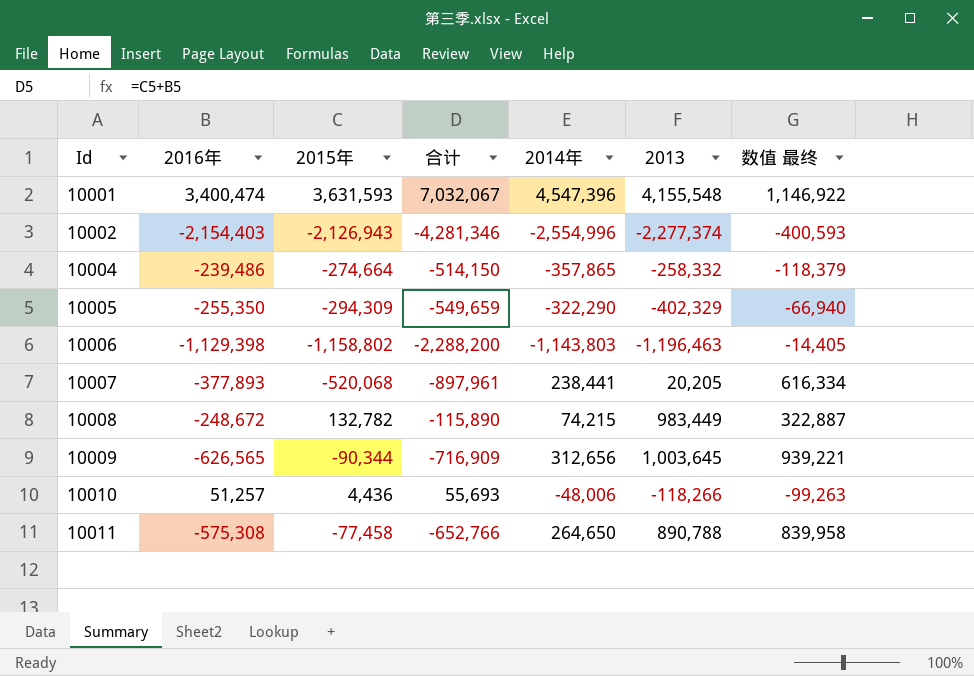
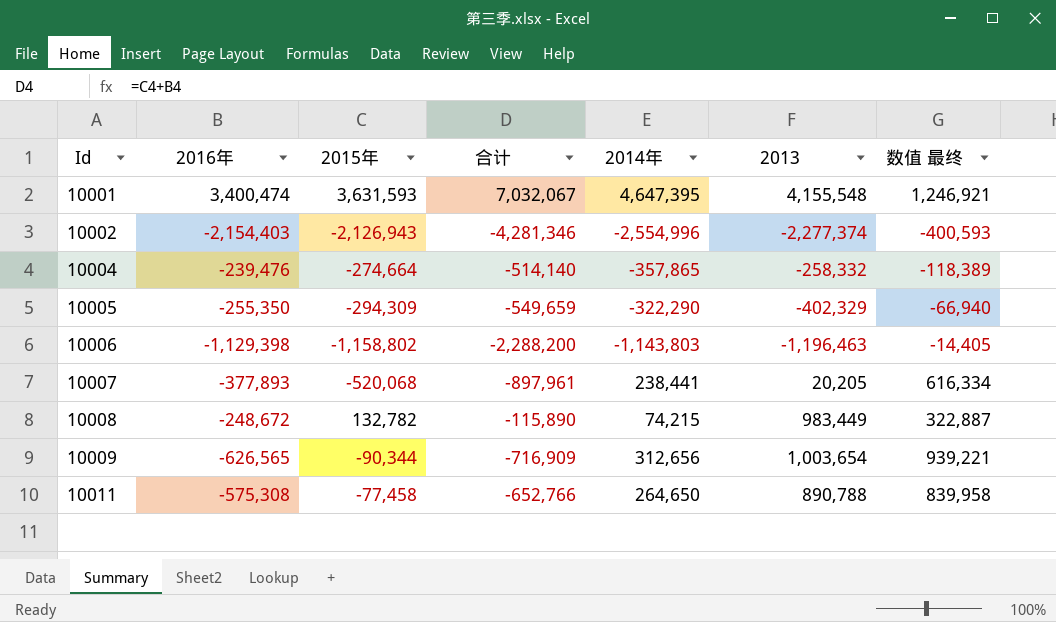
row 10010: 51,257 | 4,436 | 55,693 | -48,006 | -118,266 | -99,263 -> none
10001 | 2014年: 4,547,396 -> 4,647,395
10001 | 数值 最终: 1,146,922 -> 1,246,921
10004 | 2016年: -239,486 -> -239,476
10004 | 合计: -514,150 -> -514,140
10004 | 数值 最终: -118,379 -> -118,389
10009 | 2013: 1,003,645 -> 1,003,654

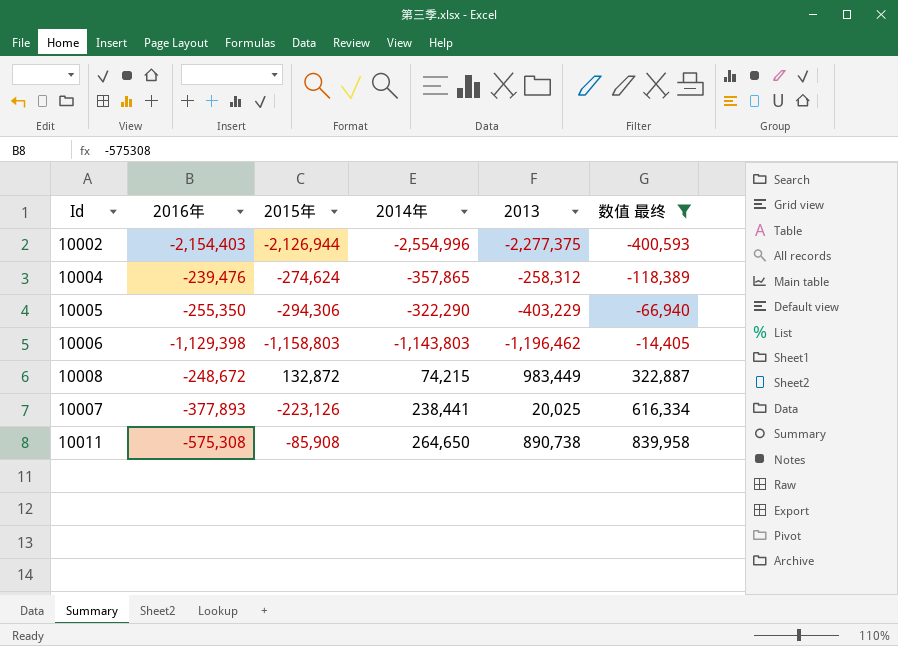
filter: none -> 数值 最终 <= 839,958
row order: Id ascending -> 数值 最终 ascending
column 合计 | formula: [2016年] + [2015年] -> none
10002 | 2015年: -2,126,943 -> -2,126,944
10002 | 2013: -2,277,374 -> -2,277,375
10004 | 2015年: -274,664 -> -274,624
10004 | 2013: -258,332 -> -258,312
10005 | 2015年: -294,309 -> -294,306
10005 | 2013: -402,329 -> -403,229
10006 | 2015年: -1,158,802 -> -1,158,803
10006 | 2013: -1,196,463 -> -1,196,462
10008 | 2015年: 132,782 -> 132,872
10007 | 2015年: -520,068 -> -223,126
10007 | 2013: 20,205 -> 20,025
10011 | 2015年: -77,458 -> -85,908
10011 | 2013: 890,788 -> 890,738

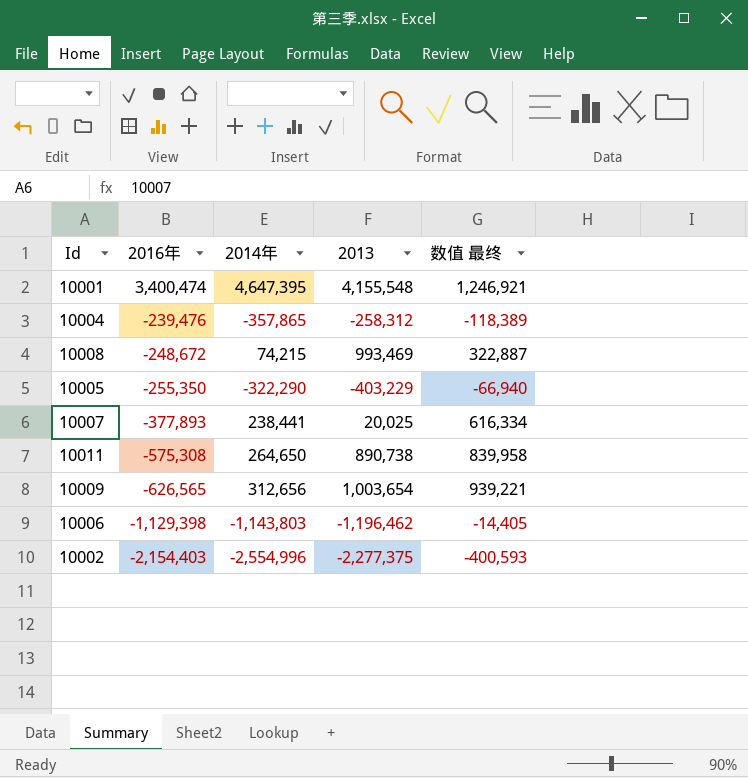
filter: 数值 最终 <= 839,958 -> none
row order: 数值 最终 ascending -> 2016年 descending
column 2015年 | position: 3 -> none
10008 | 2013: 983,449 -> 993,469

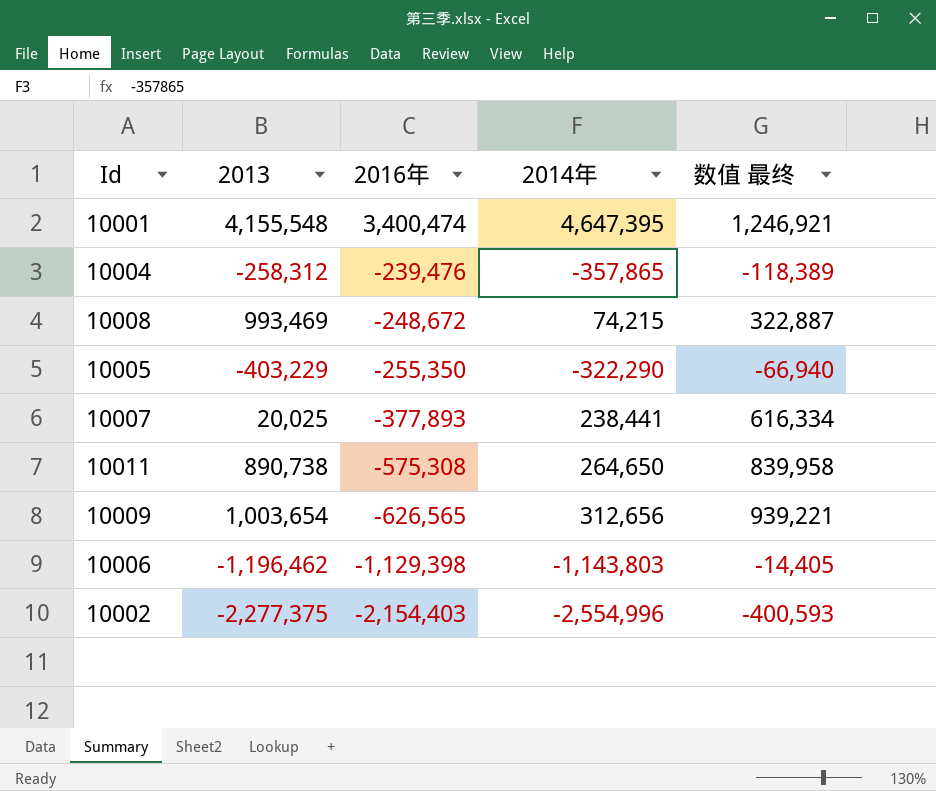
column 2013 | position: 4 -> 2

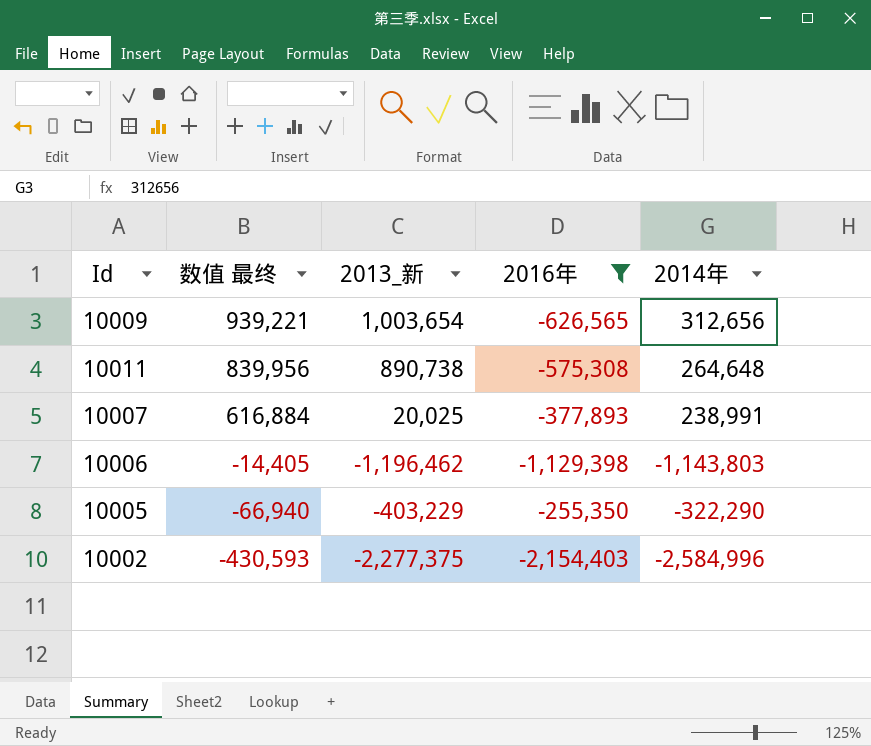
filter: none -> 2016年 <= -255,350
row order: 2016年 descending -> 数值 最终 descending
column 数值 最终 | position: 5 -> 2
column name: 2013 -> 2013_新
10011 | 数值 最终: 839,958 -> 839,956
10011 | 2014年: 264,650 -> 264,648
10007 | 数值 最终: 616,334 -> 616,884
10007 | 2014年: 238,441 -> 238,991
10002 | 数值 最终: -400,593 -> -430,593
10002 | 2014年: -2,554,996 -> -2,584,996

